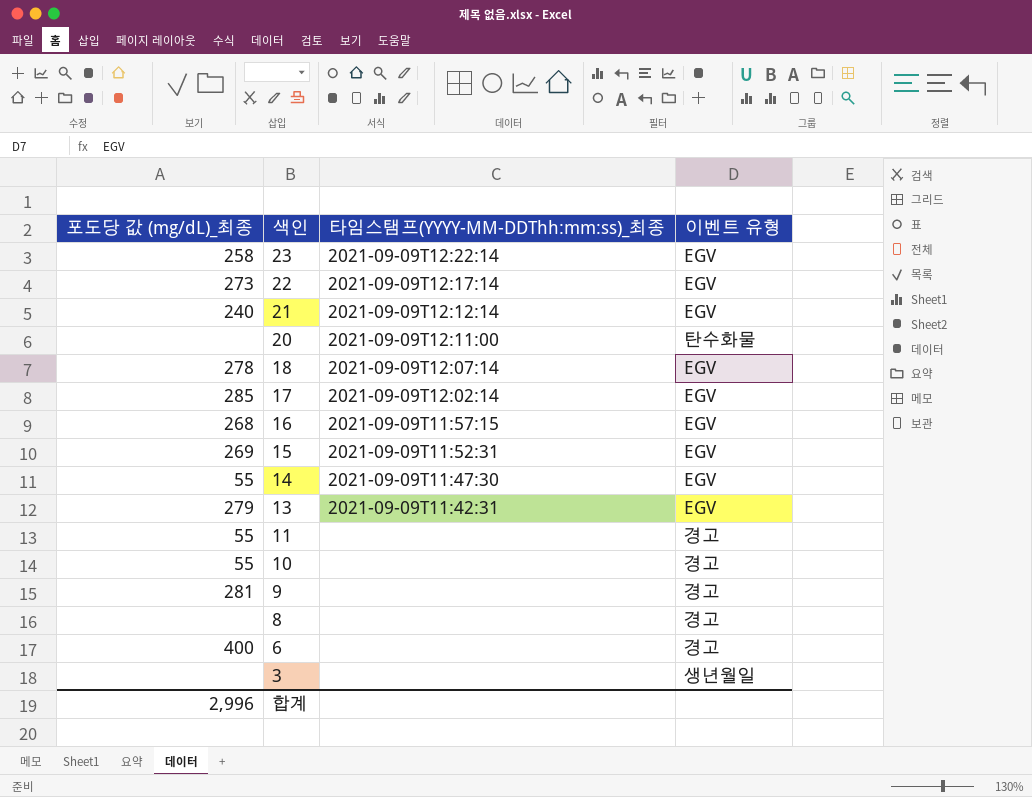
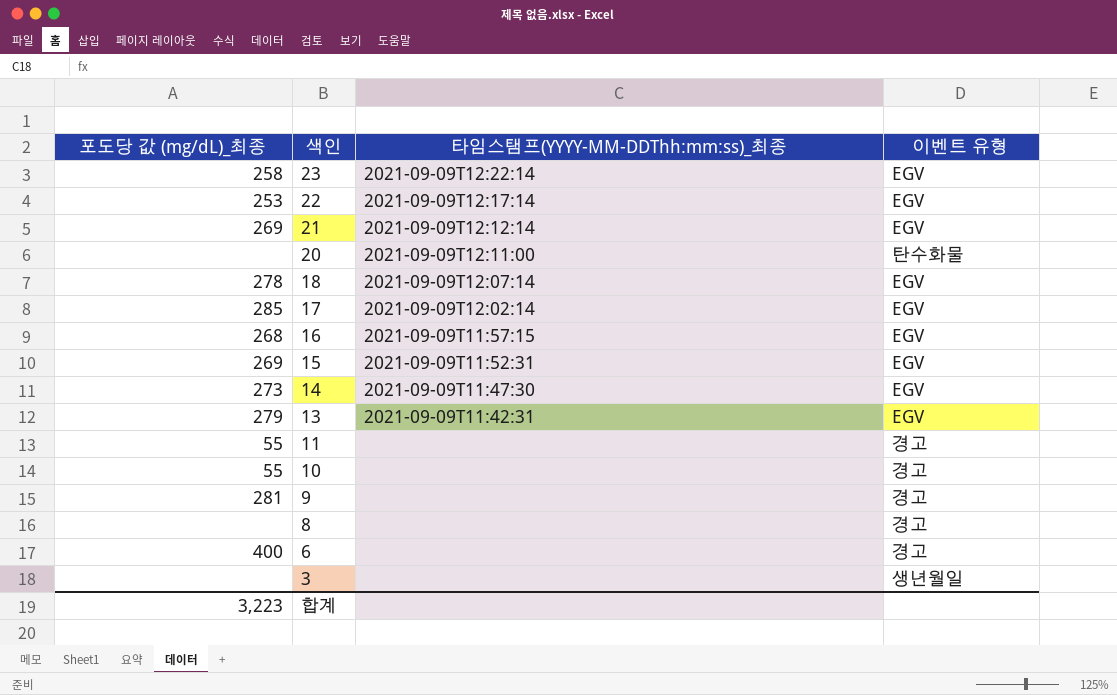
22 | 포도당 값 (mg/dL)_최종: 273 -> 253
21 | 포도당 값 (mg/dL)_최종: 240 -> 269
14 | 포도당 값 (mg/dL)_최종: 55 -> 273
합계 | 포도당 값 (mg/dL)_최종: 2,996 -> 3,223

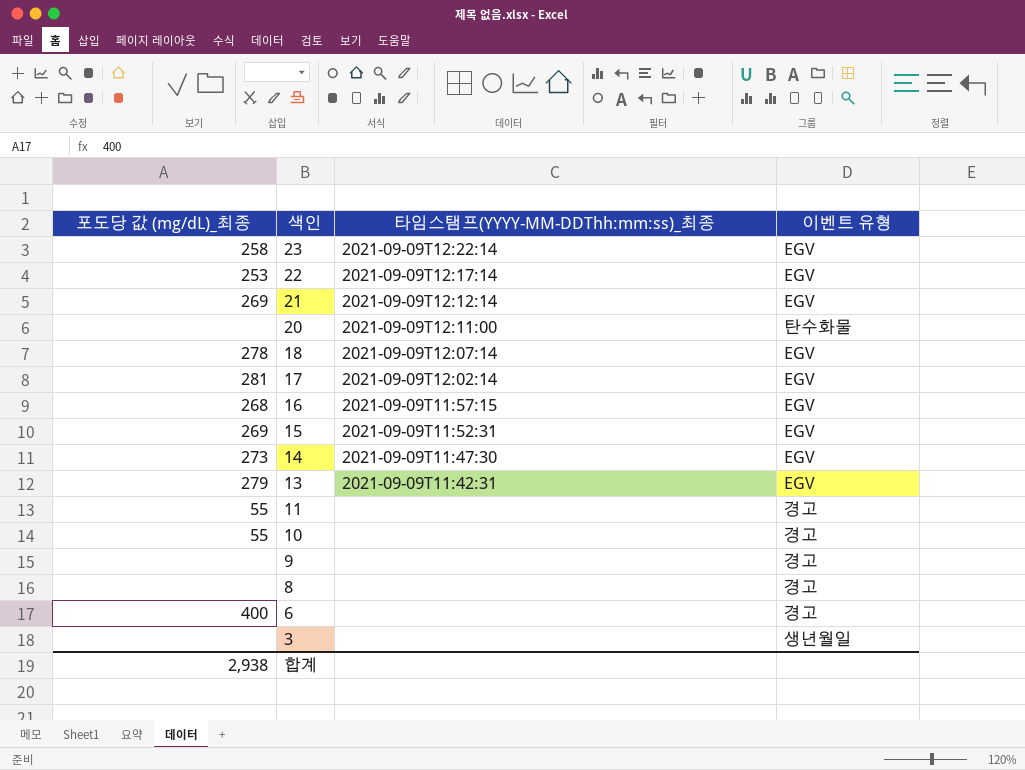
17 | 포도당 값 (mg/dL)_최종: 285 -> 281
9 | 포도당 값 (mg/dL)_최종: 281 -> none
합계 | 포도당 값 (mg/dL)_최종: 3,223 -> 2,938

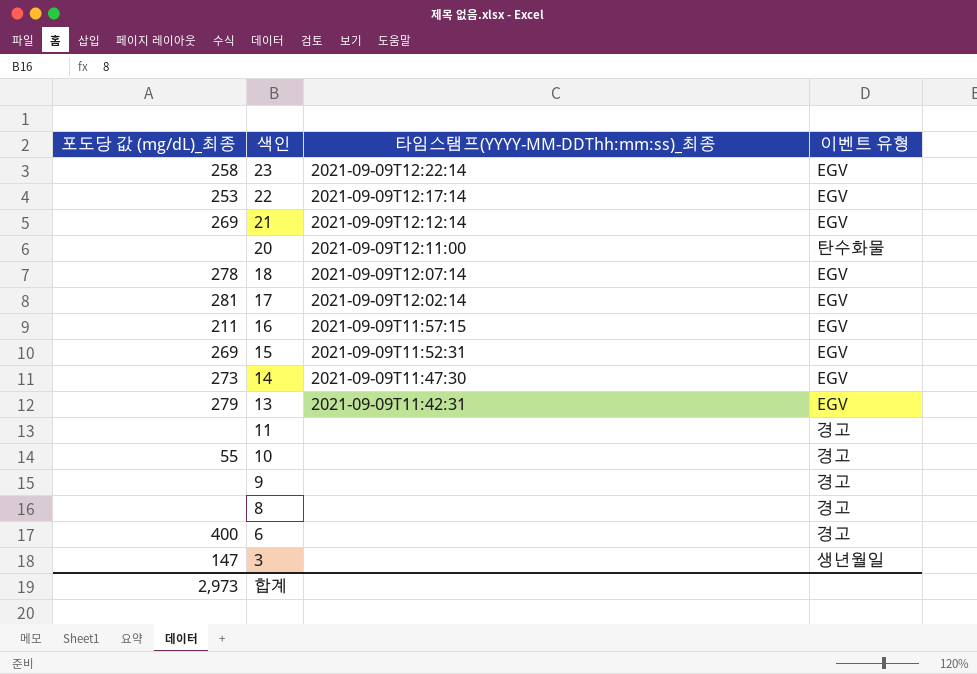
16 | 포도당 값 (mg/dL)_최종: 268 -> 211
11 | 포도당 값 (mg/dL)_최종: 55 -> none
3 | 포도당 값 (mg/dL)_최종: none -> 147
합계 | 포도당 값 (mg/dL)_최종: 2,938 -> 2,973

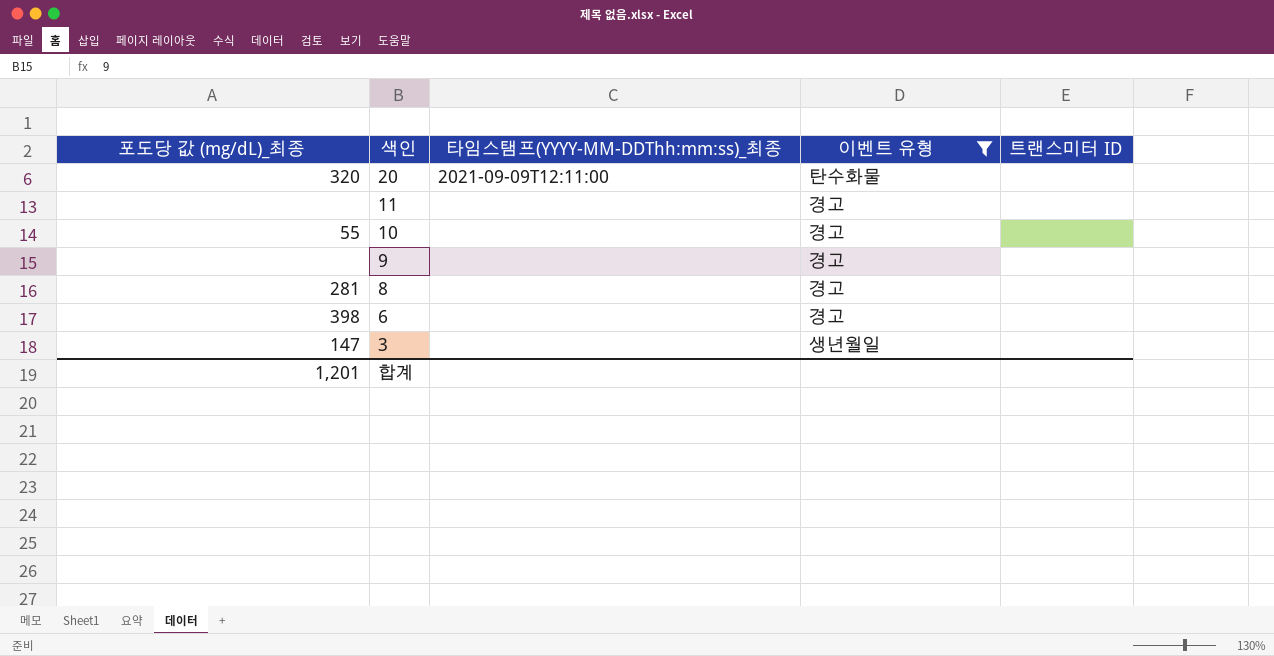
filter: none -> 이벤트 유형 != EGV
column 트랜스미터 ID | position: none -> 5
20 | 포도당 값 (mg/dL)_최종: none -> 320
8 | 포도당 값 (mg/dL)_최종: none -> 281
6 | 포도당 값 (mg/dL)_최종: 400 -> 398
합계 | 포도당 값 (mg/dL)_최종: 2,973 -> 1,201

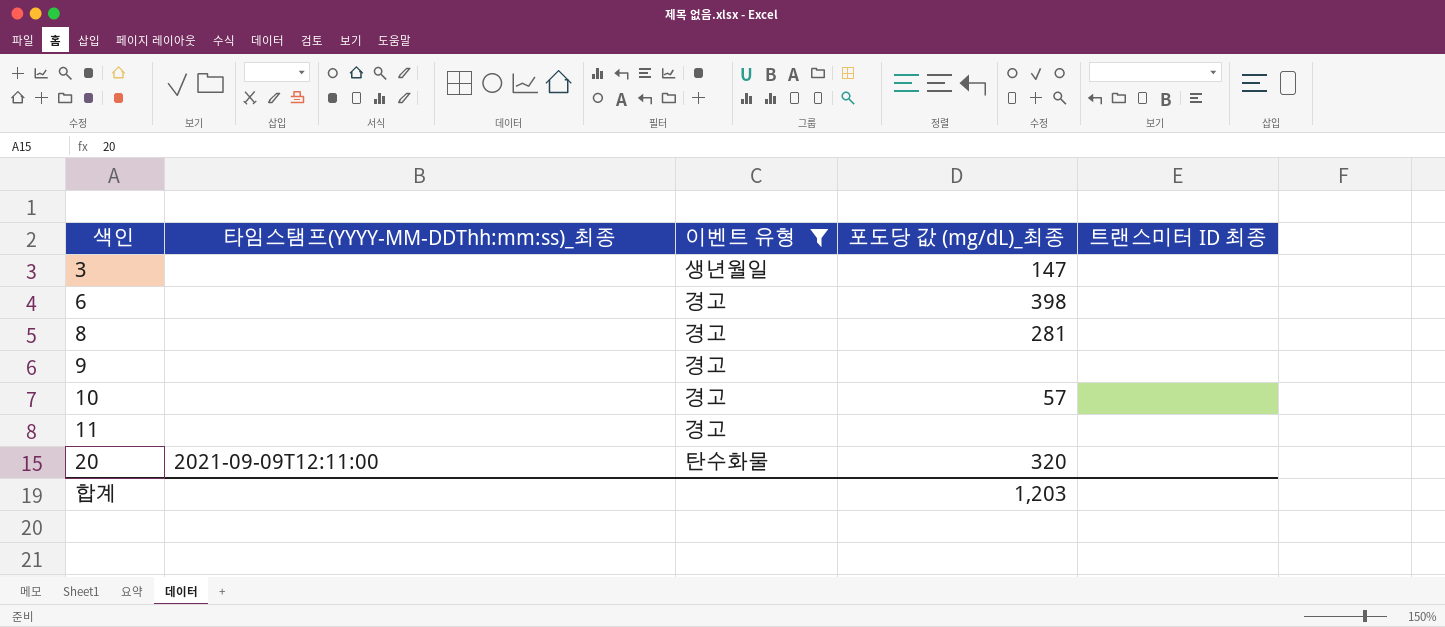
row order: 색인 descending -> 색인 ascending
column 포도당 값 (mg/dL)_최종 | position: 1 -> 4
column name: 트랜스미터 ID -> 트랜스미터 ID 최종
10 | 포도당 값 (mg/dL)_최종: 55 -> 57
합계 | 포도당 값 (mg/dL)_최종: 1,201 -> 1,203

